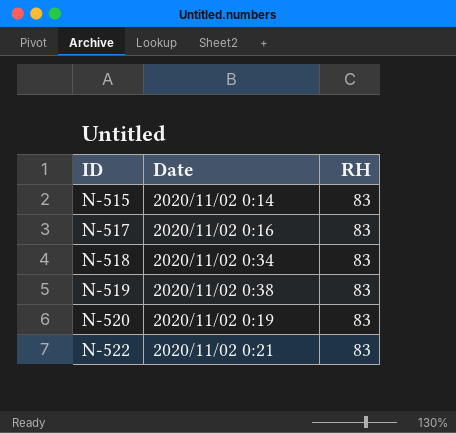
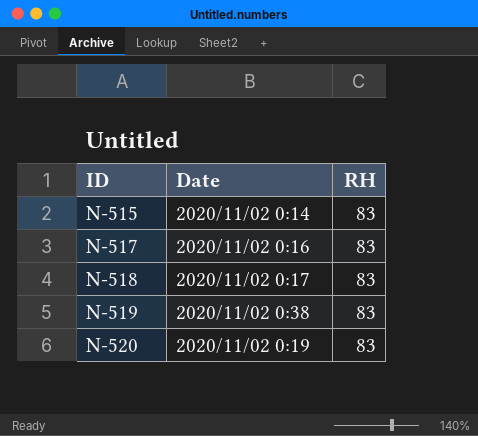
row N-522: 2020/11/02 0:21 | 83 -> none
N-518 | Date: 2020/11/02 0:34 -> 2020/11/02 0:17

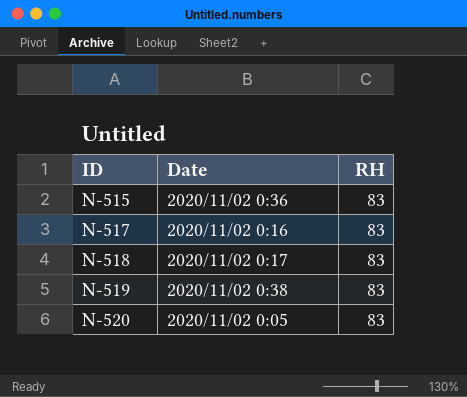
N-515 | Date: 2020/11/02 0:14 -> 2020/11/02 0:36
N-520 | Date: 2020/11/02 0:19 -> 2020/11/02 0:05

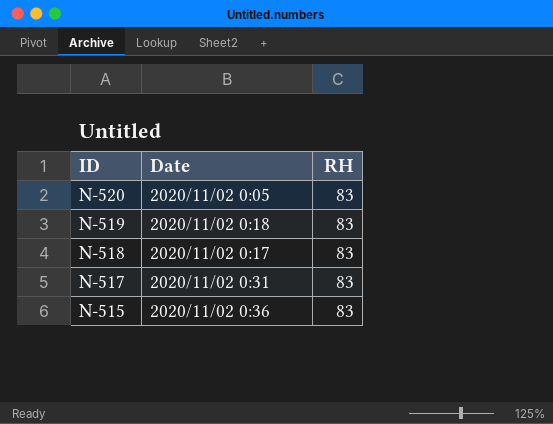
row order: ID ascending -> ID descending
N-519 | Date: 2020/11/02 0:38 -> 2020/11/02 0:18
N-517 | Date: 2020/11/02 0:16 -> 2020/11/02 0:31

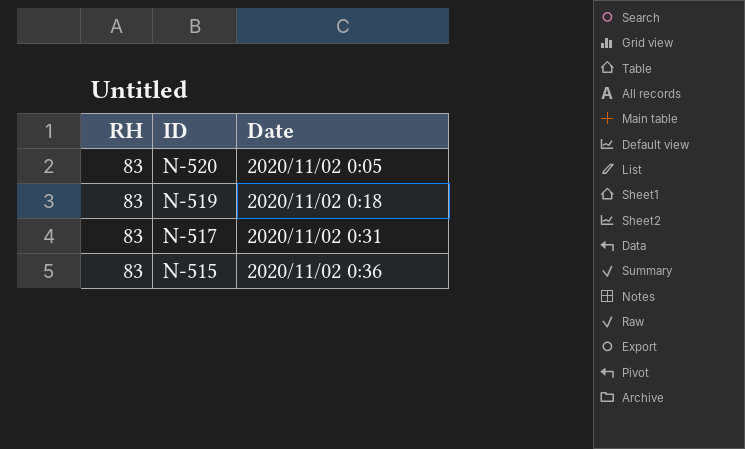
column RH | position: 3 -> 1
row N-518: 2020/11/02 0:17 | 83 -> none

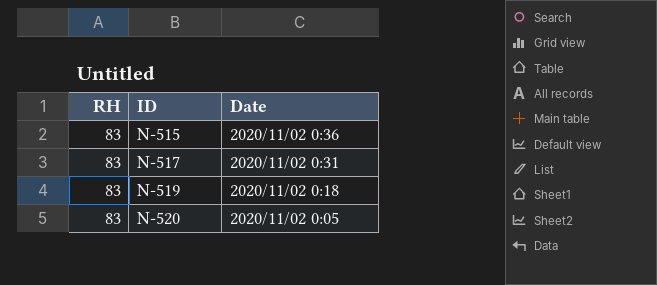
row order: ID descending -> ID ascending

